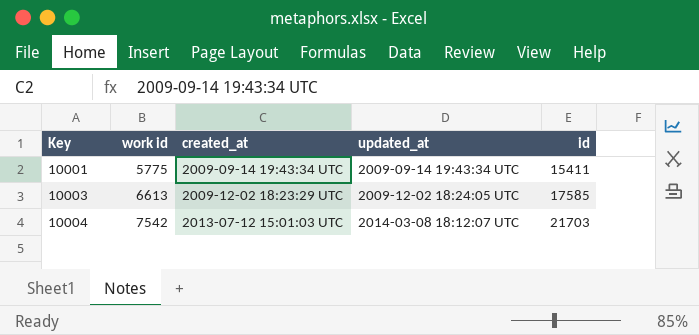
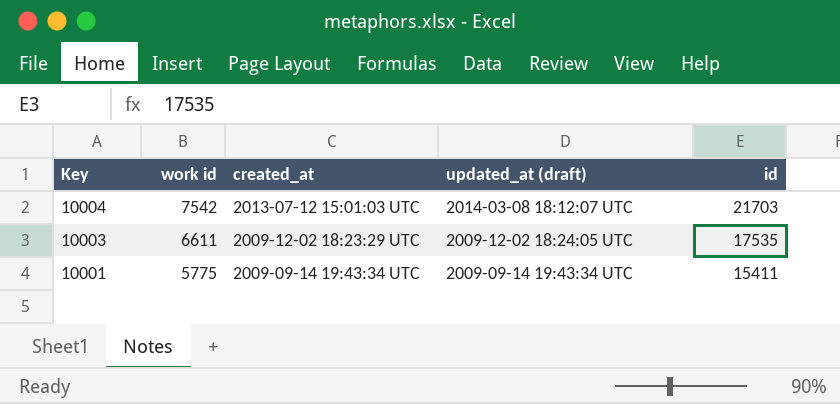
row order: Key ascending -> Key descending
column name: updated_at -> updated_at (draft)
10003 | work id: 6613 -> 6611
10003 | id: 17585 -> 17535

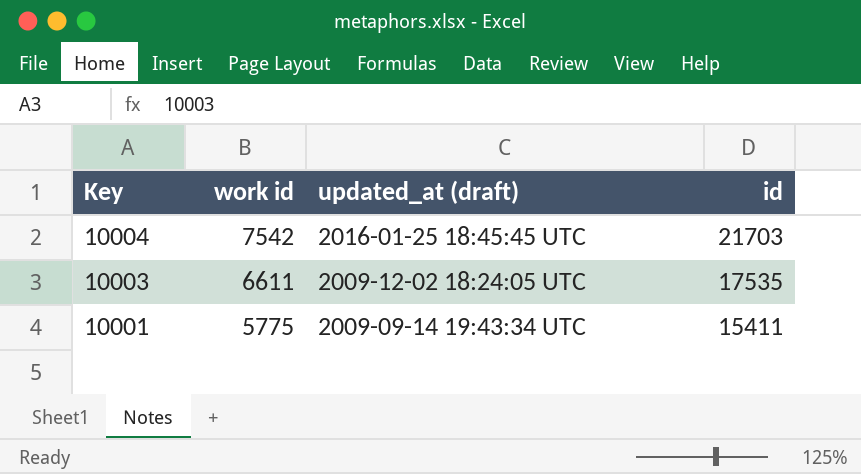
column created_at | position: 3 -> none
10004 | updated_at (draft): 2014-03-08 18:12:07 UTC -> 2016-01-25 18:45:45 UTC

